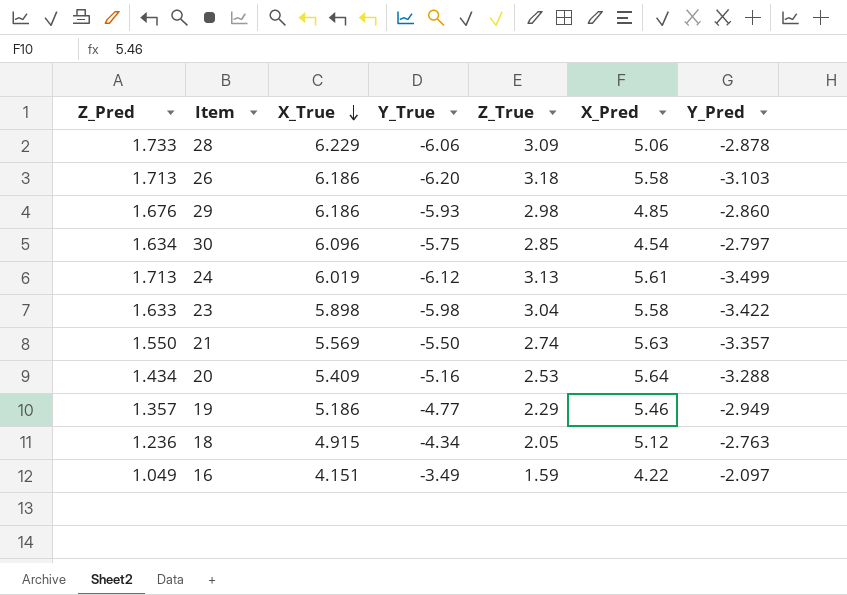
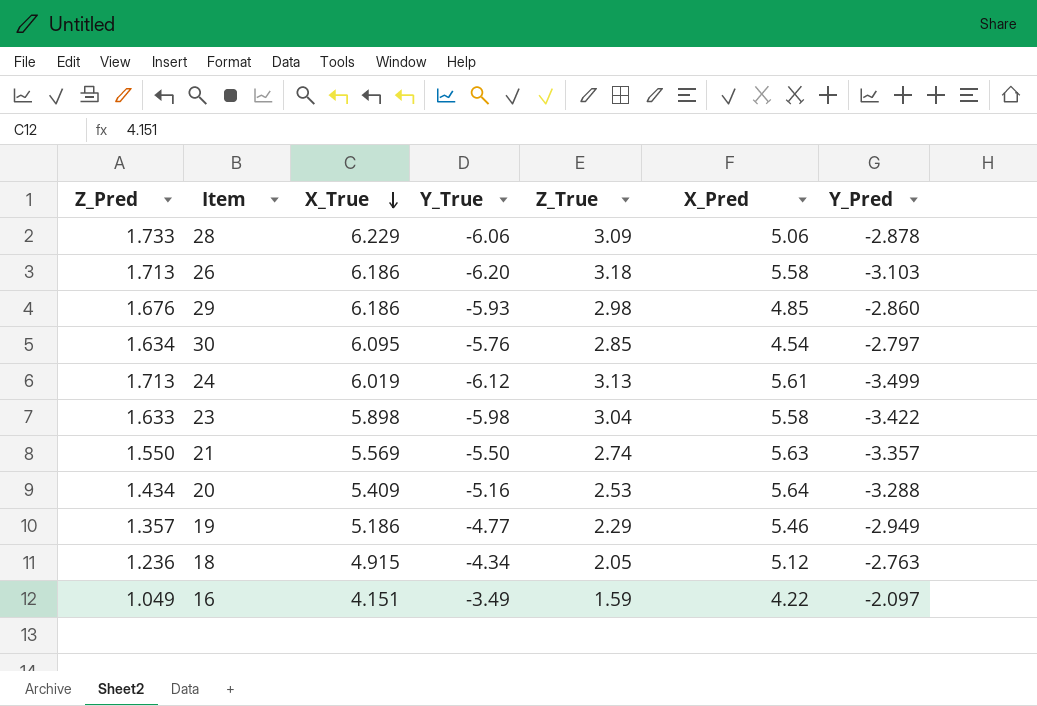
30 | X_True: 6.096 -> 6.095
30 | Y_True: -5.75 -> -5.76

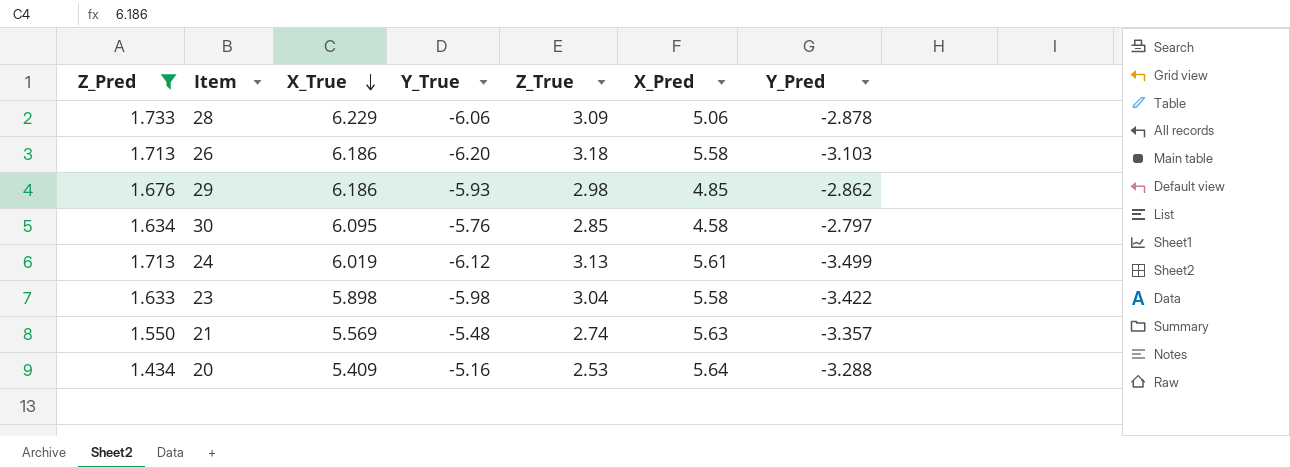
filter: none -> Z_Pred >= 1.434
29 | Y_Pred: -2.860 -> -2.862
30 | X_Pred: 4.54 -> 4.58
21 | Y_True: -5.50 -> -5.48

